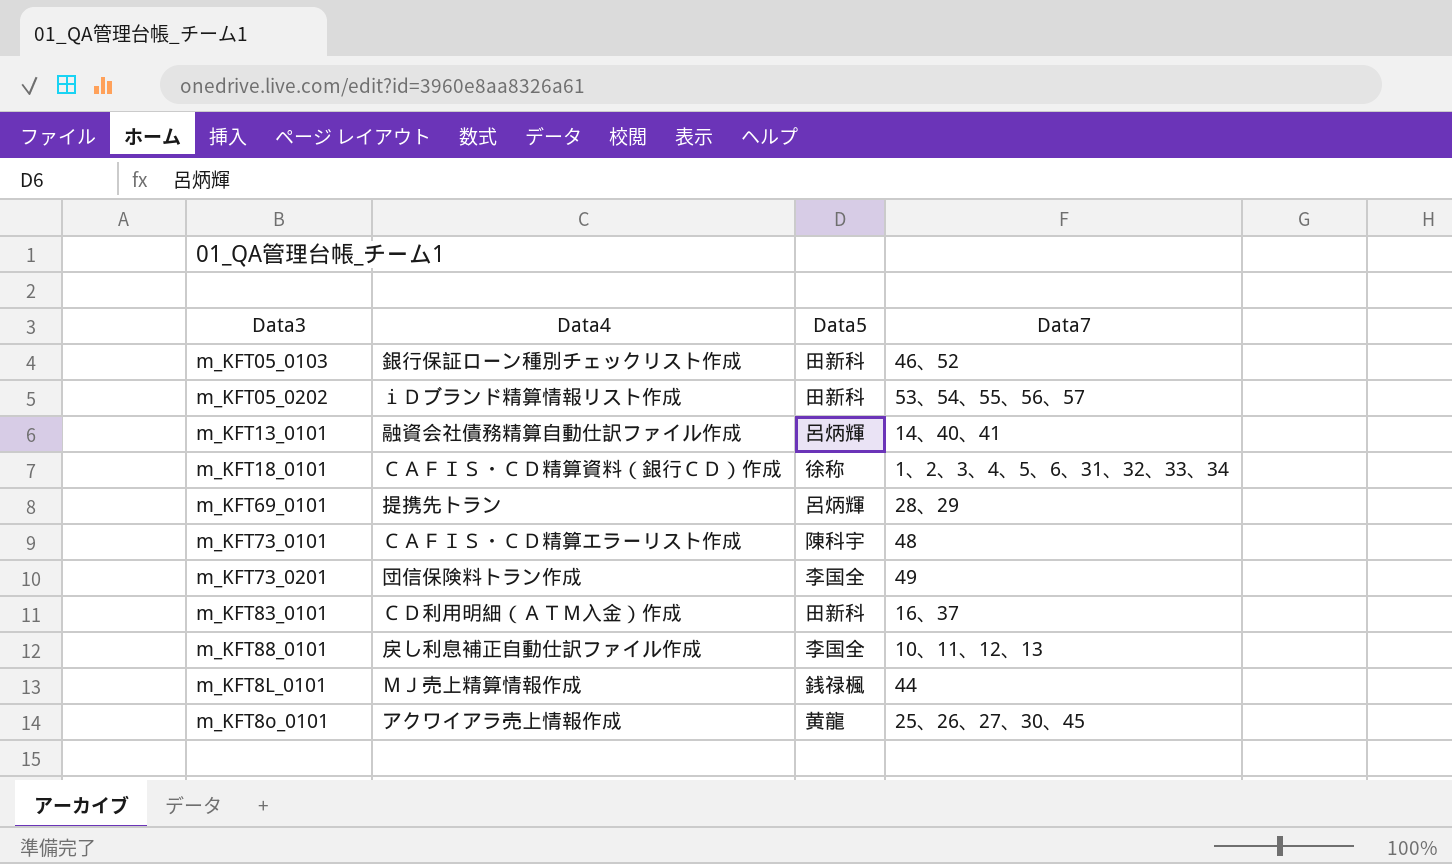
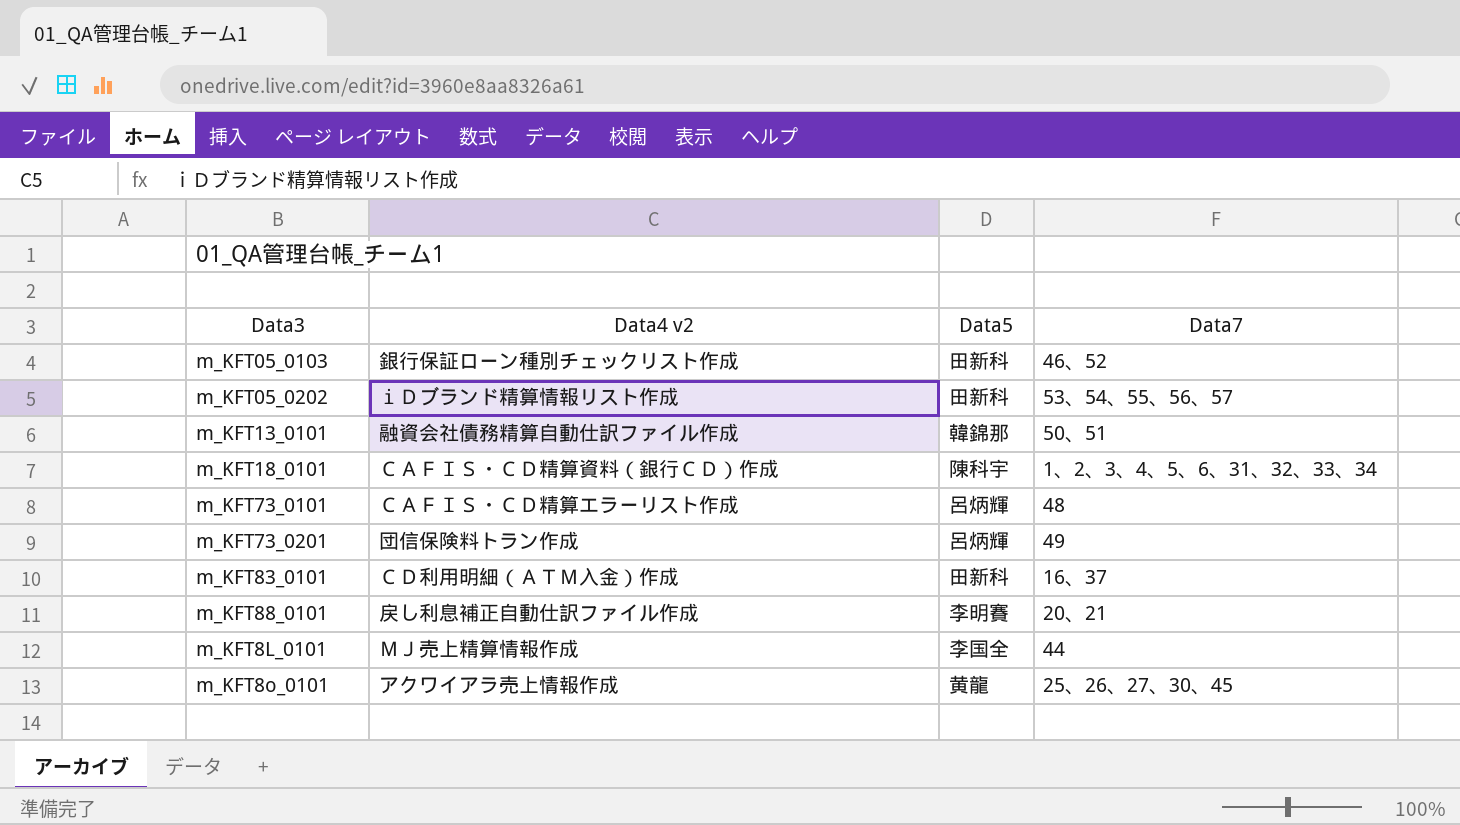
column name: Data4 -> Data4 v2
row m_KFT69_0101: 提携先トラン | 呂炳輝 | 28、29 -> none
m_KFT13_0101 | Data5: 呂炳輝 -> 韓錦那
m_KFT13_0101 | Data7: 14、40、41 -> 50、51
m_KFT18_0101 | Data5: 徐称 -> 陳科宇
m_KFT73_0101 | Data5: 陳科宇 -> 呂炳輝
m_KFT73_0201 | Data5: 李国全 -> 呂炳輝
m_KFT88_0101 | Data5: 李国全 -> 李明賽
m_KFT88_0101 | Data7: 10、11、12、13 -> 20、21
m_KFT8L_0101 | Data5: 銭禄楓 -> 李国全

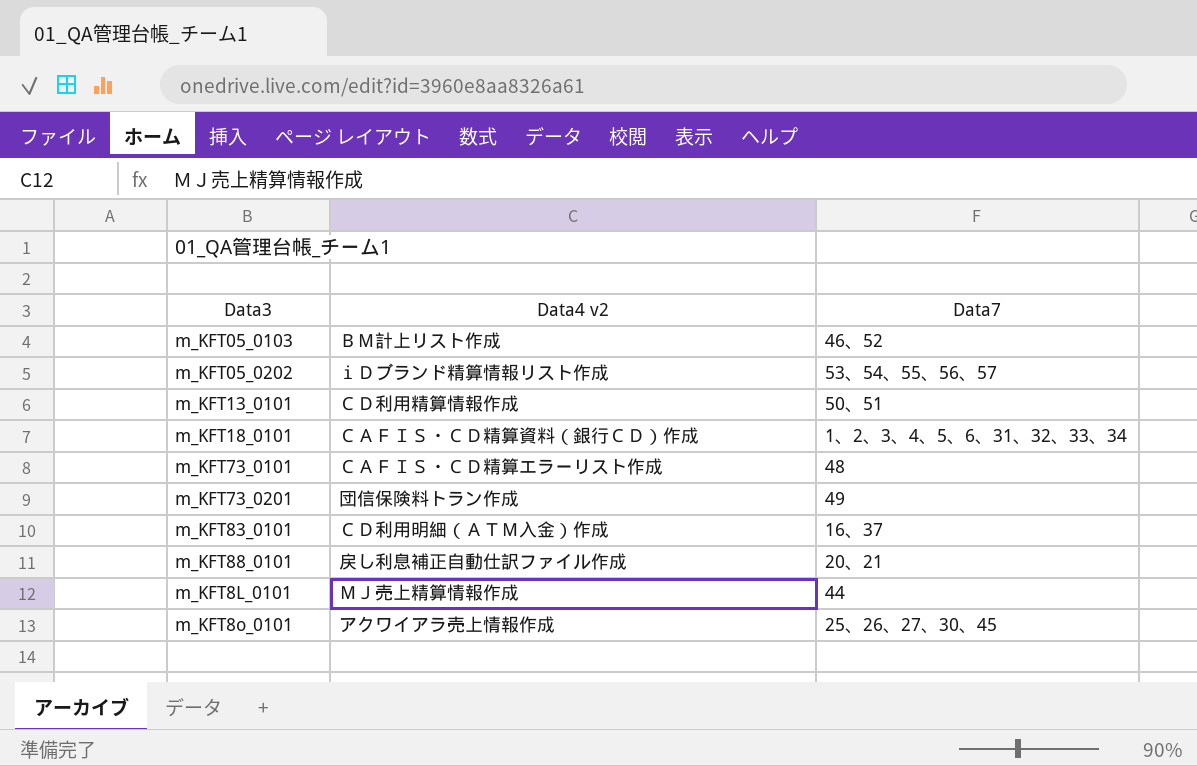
column Data5 | position: 3 -> none
m_KFT05_0103 | Data4 v2: 銀行保証ローン種別チェックリスト作成 -> ＢＭ計上リスト作成
m_KFT13_0101 | Data4 v2: 融資会社債務精算自動仕訳ファイル作成 -> ＣＤ利用精算情報作成

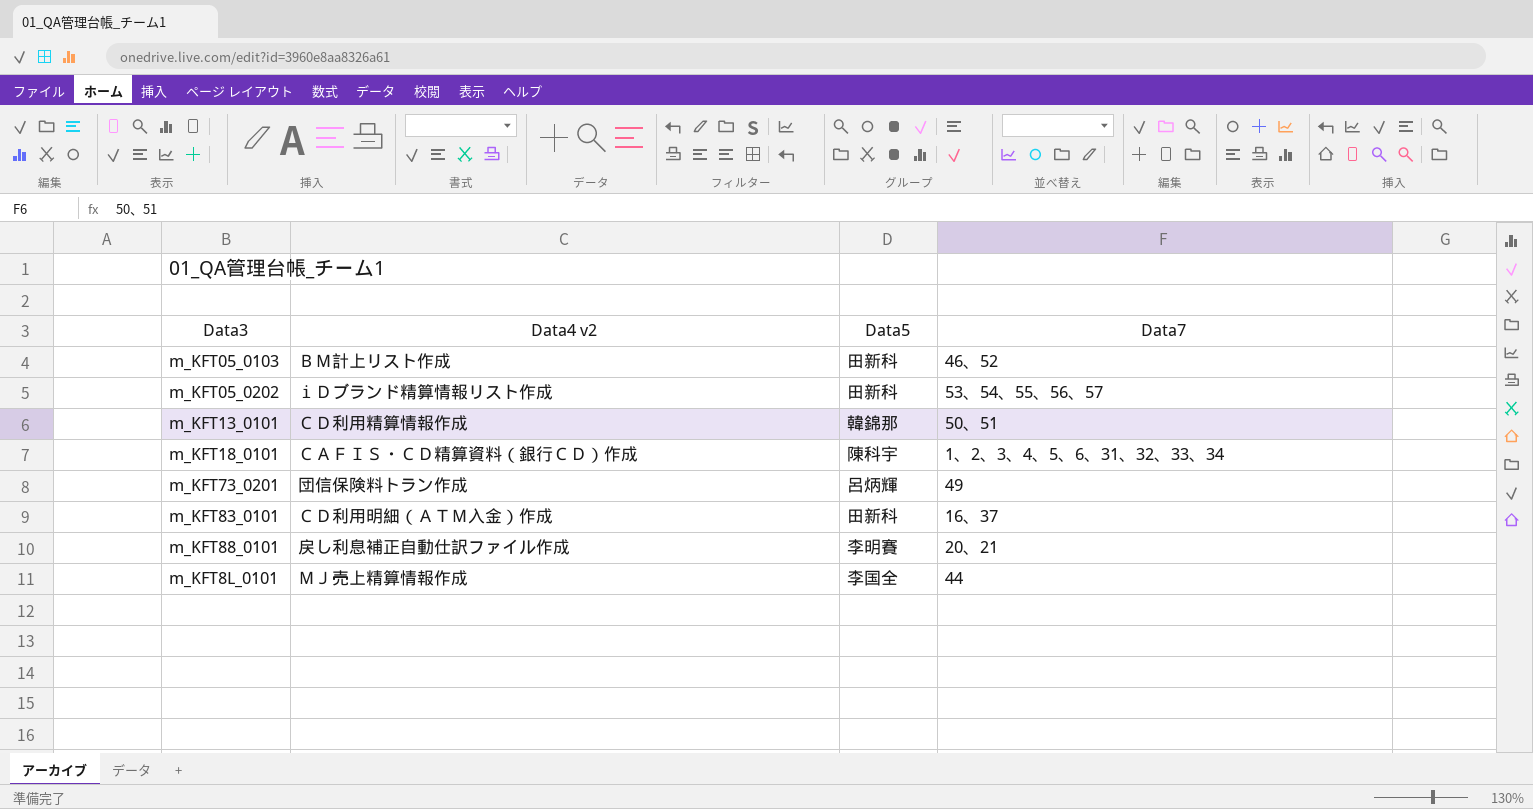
column Data5 | position: none -> 3
row m_KFT73_0101: ＣＡＦＩＳ・ＣＤ精算エラーリスト作成 | 48 -> none
row m_KFT8o_0101: アクワイアラ売上情報作成 | 25、26、27、30、45 -> none

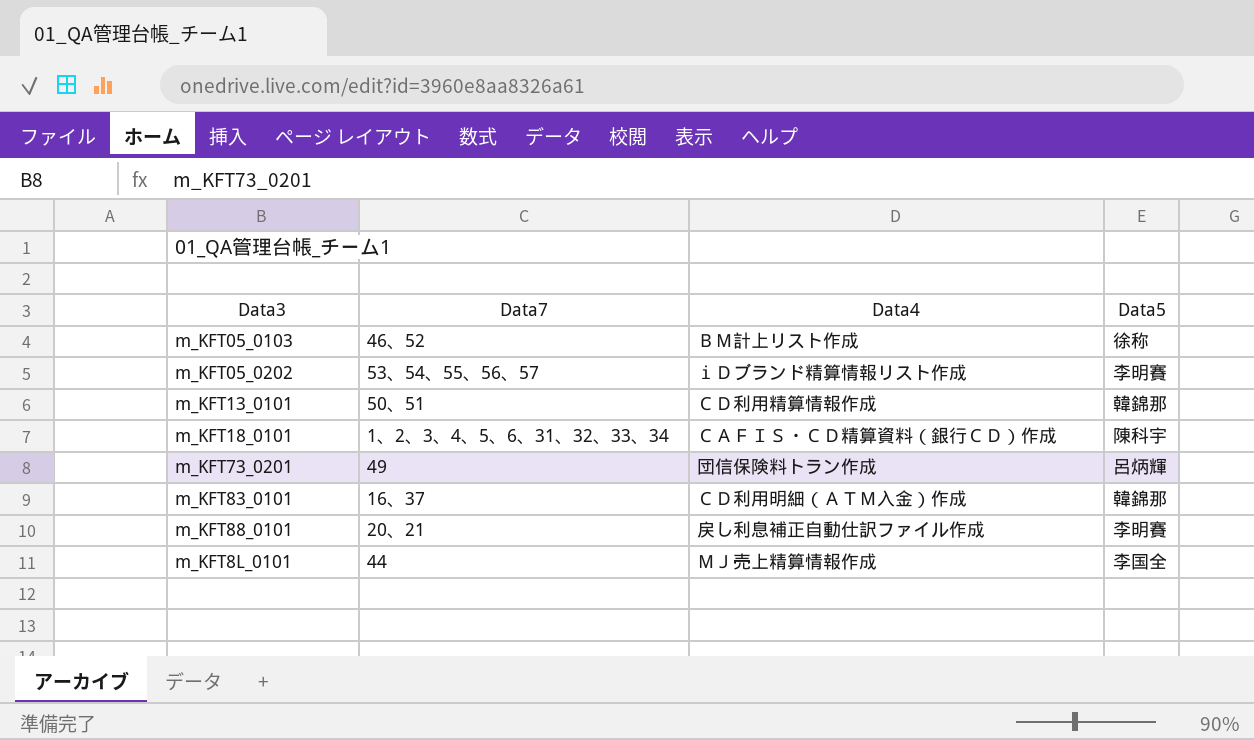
column Data7 | position: 4 -> 2
column name: Data4 v2 -> Data4
m_KFT05_0103 | Data5: 田新科 -> 徐称
m_KFT05_0202 | Data5: 田新科 -> 李明賽
m_KFT83_0101 | Data5: 田新科 -> 韓錦那

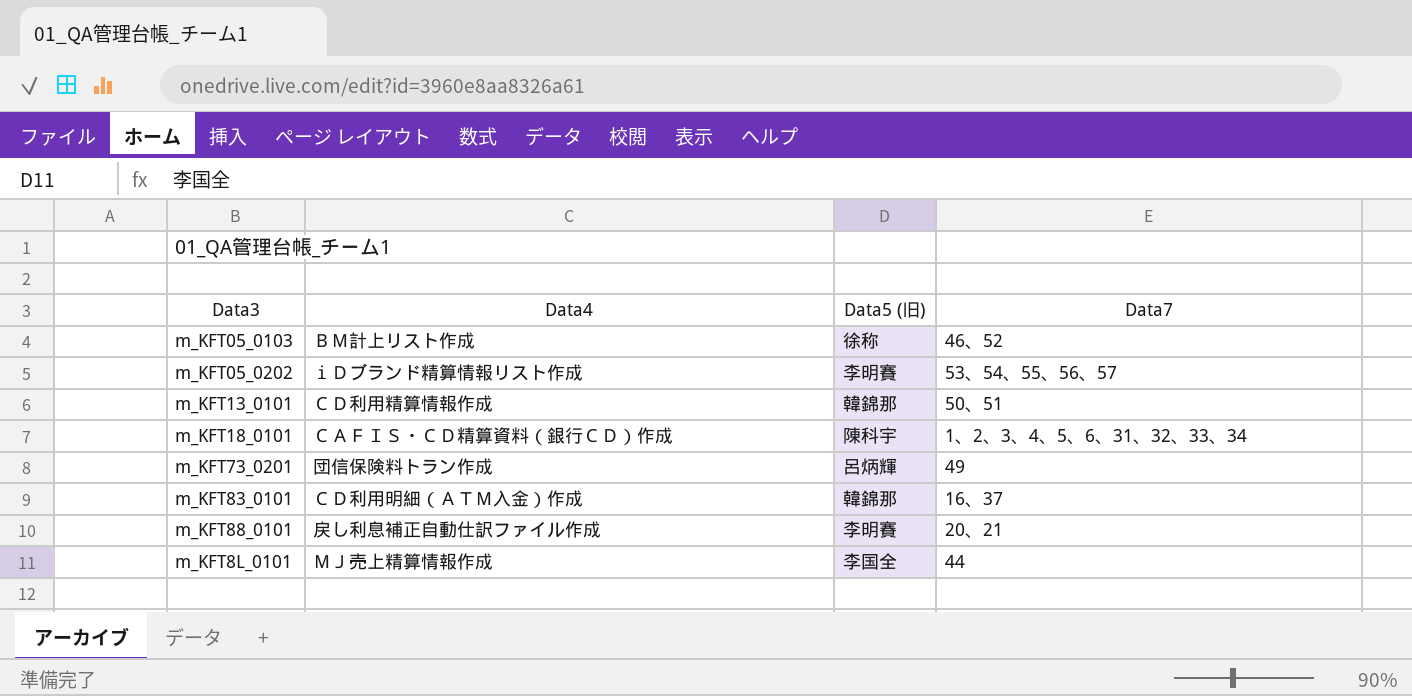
column name: Data5 -> Data5 (旧)
column Data7 | position: 2 -> 4

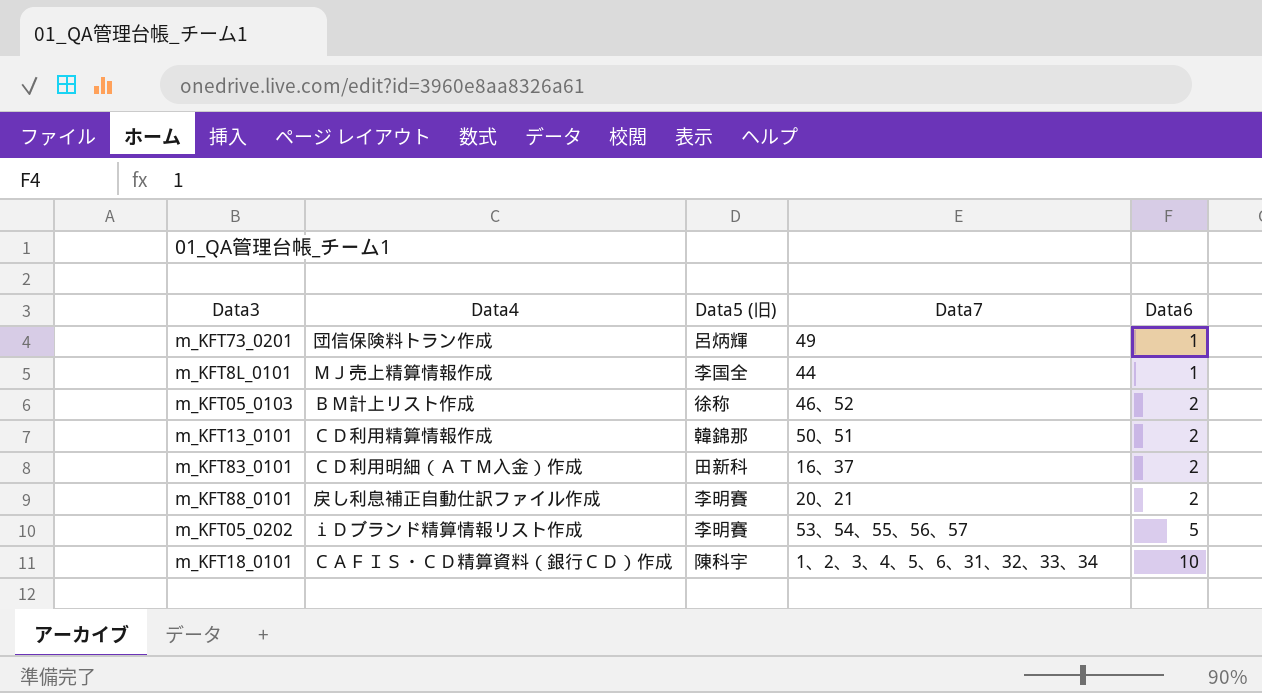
row order: none -> Data6 ascending
column Data6 | position: none -> 5
m_KFT83_0101 | Data5 (旧): 韓錦那 -> 田新科

